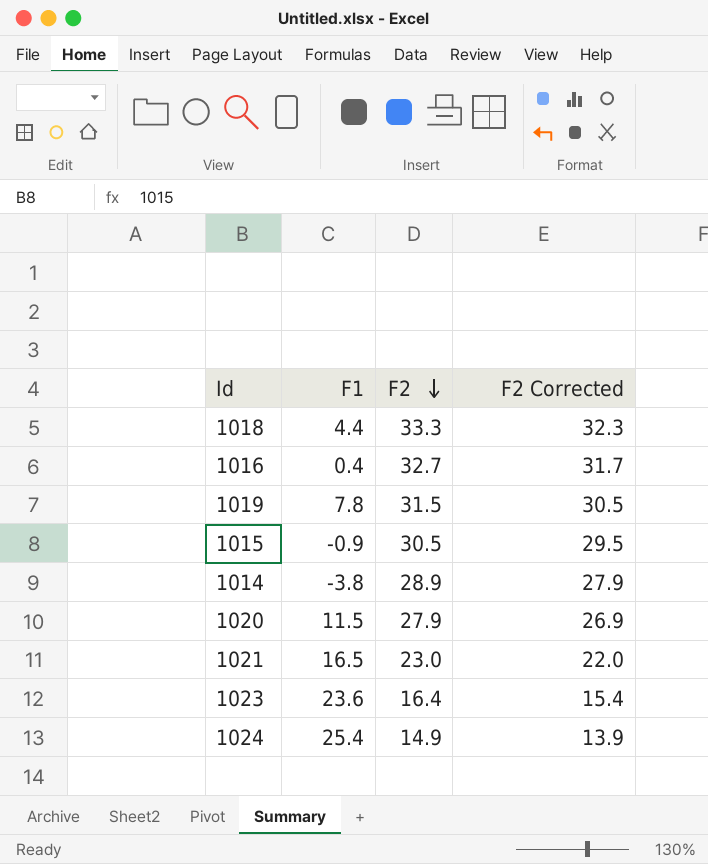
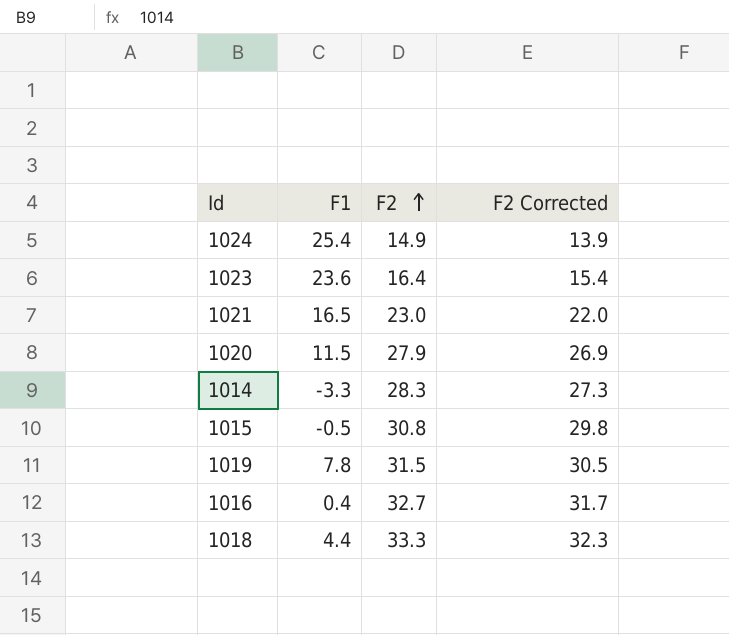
row order: F2 descending -> F2 ascending
1014 | F1: -3.8 -> -3.3
1014 | F2: 28.9 -> 28.3
1014 | F2 Corrected: 27.9 -> 27.3
1015 | F1: -0.9 -> -0.5
1015 | F2: 30.5 -> 30.8
1015 | F2 Corrected: 29.5 -> 29.8

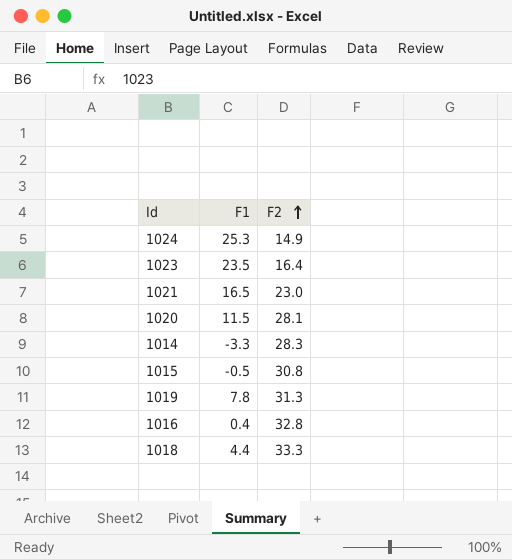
column F2 Corrected | formula: [F2] - 1 -> none
1024 | F1: 25.4 -> 25.3
1023 | F1: 23.6 -> 23.5
1020 | F2: 27.9 -> 28.1
1019 | F2: 31.5 -> 31.3
1016 | F2: 32.7 -> 32.8

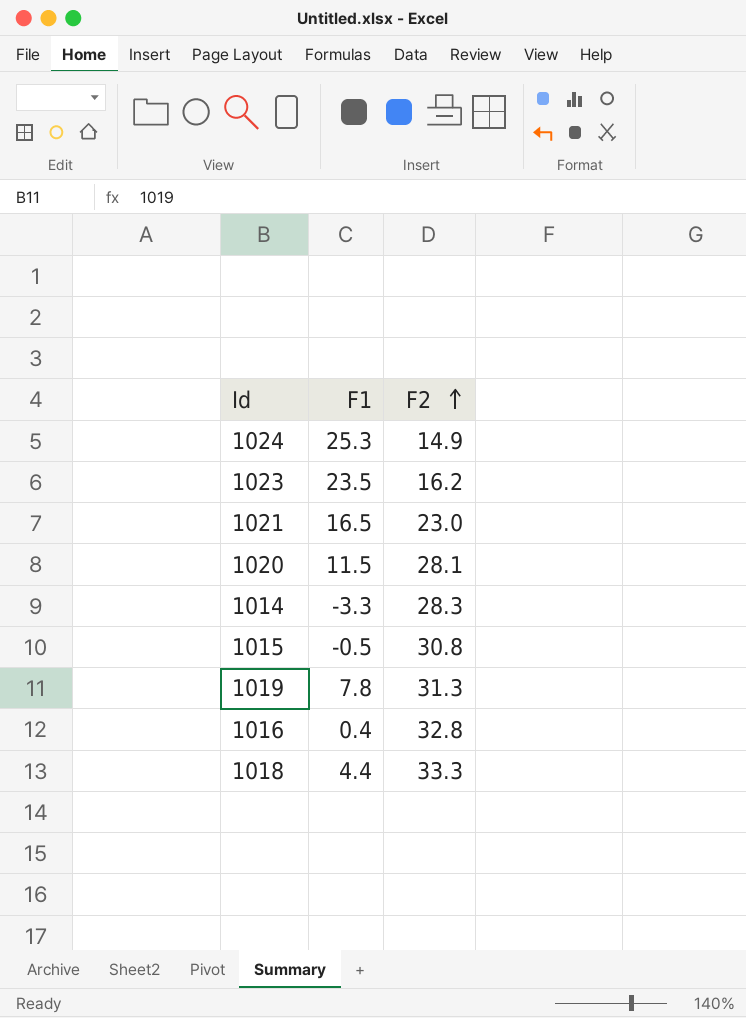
1023 | F2: 16.4 -> 16.2

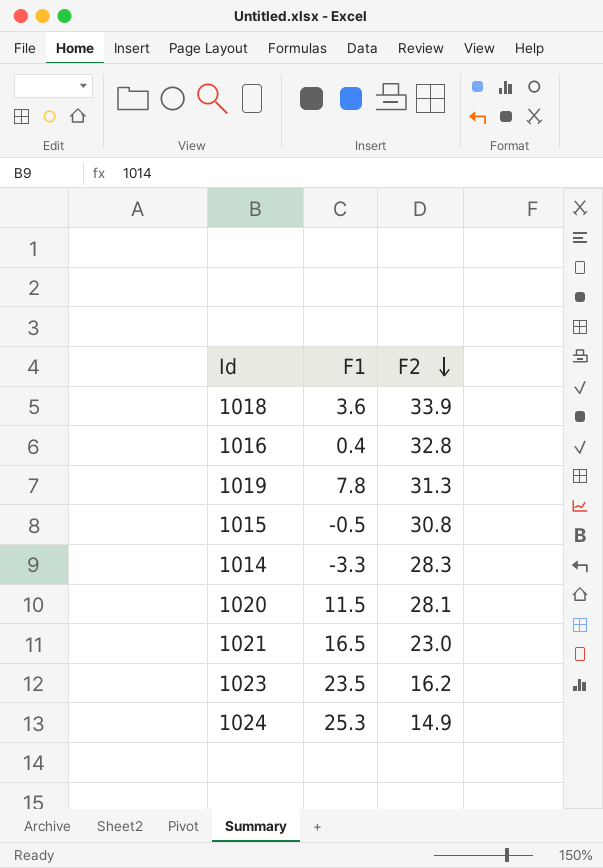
row order: F2 ascending -> F2 descending
1018 | F1: 4.4 -> 3.6
1018 | F2: 33.3 -> 33.9

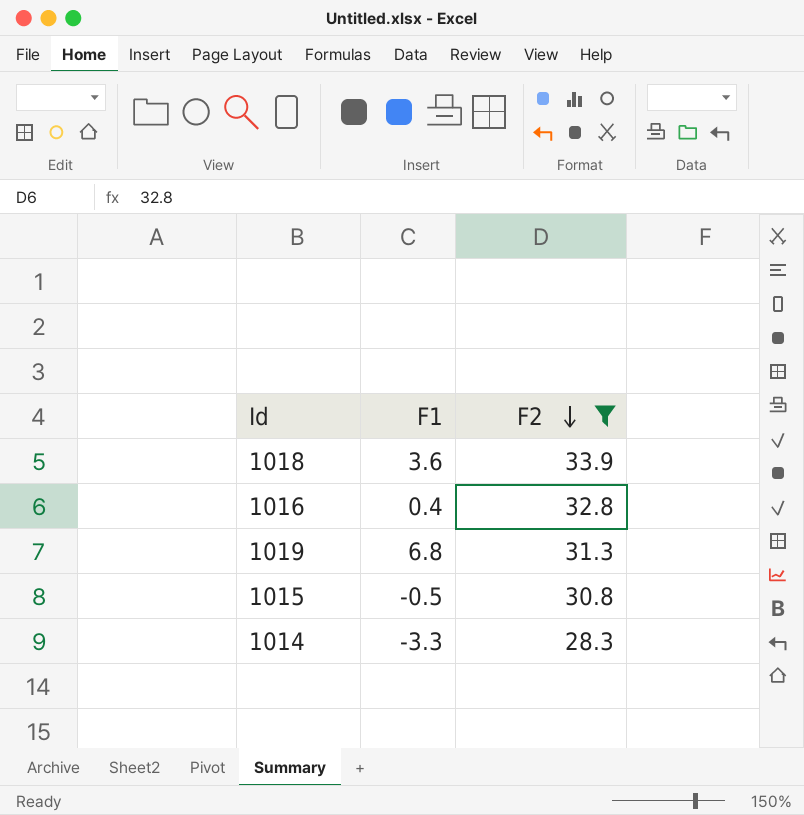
filter: none -> F2 >= 28.3
1019 | F1: 7.8 -> 6.8

